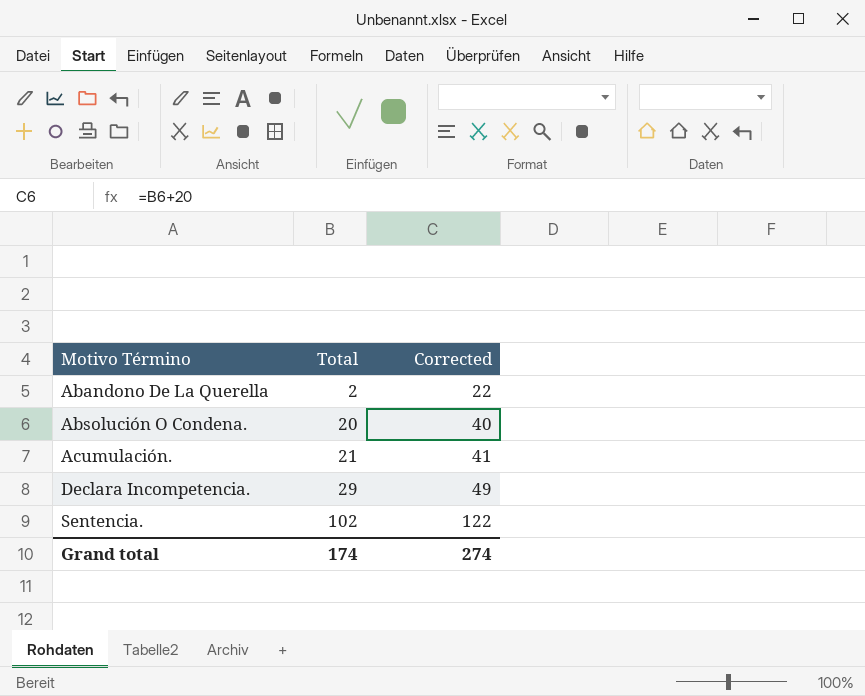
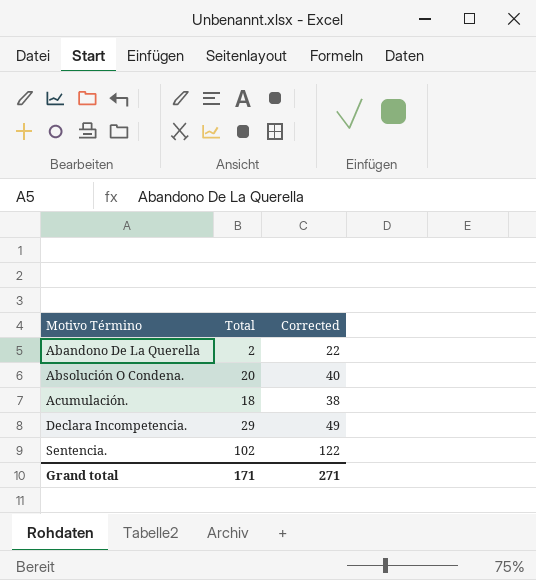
Acumulación. | Total: 21 -> 18
Acumulación. | Corrected: 41 -> 38
Grand total | Total: 174 -> 171
Grand total | Corrected: 274 -> 271

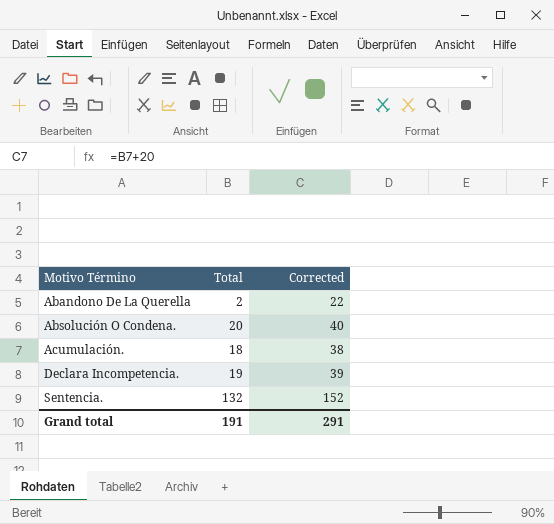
Declara Incompetencia. | Total: 29 -> 19
Declara Incompetencia. | Corrected: 49 -> 39
Sentencia. | Total: 102 -> 132
Sentencia. | Corrected: 122 -> 152
Grand total | Total: 171 -> 191
Grand total | Corrected: 271 -> 291

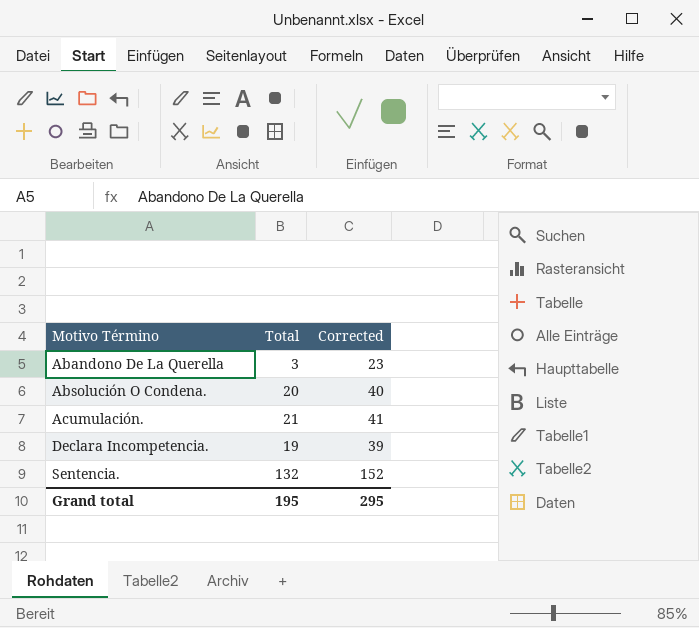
Abandono De La Querella | Total: 2 -> 3
Abandono De La Querella | Corrected: 22 -> 23
Acumulación. | Total: 18 -> 21
Acumulación. | Corrected: 38 -> 41
Grand total | Total: 191 -> 195
Grand total | Corrected: 291 -> 295

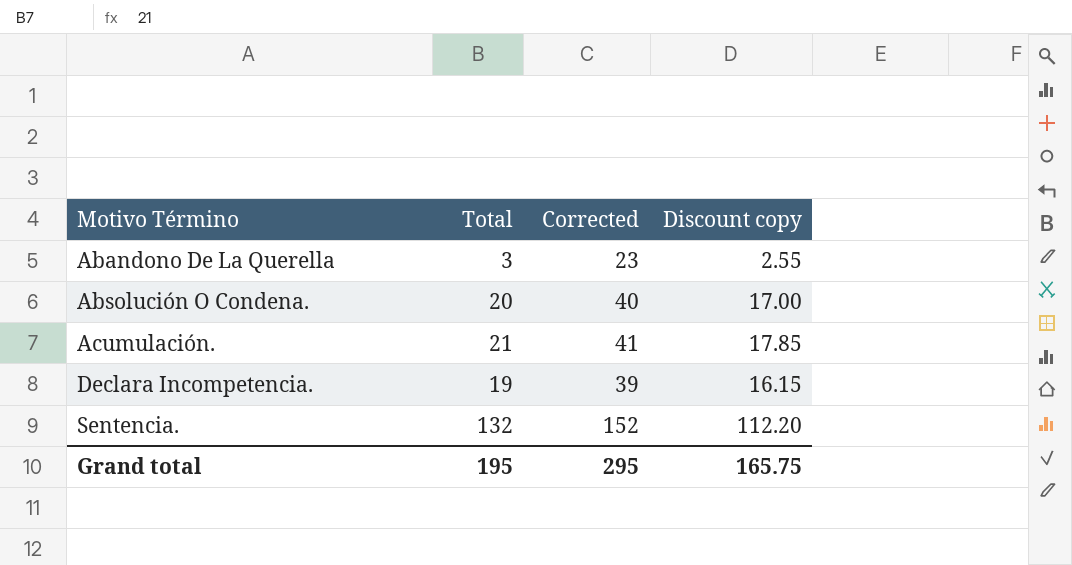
column Discount copy | formula: none -> [Total] * 0.85

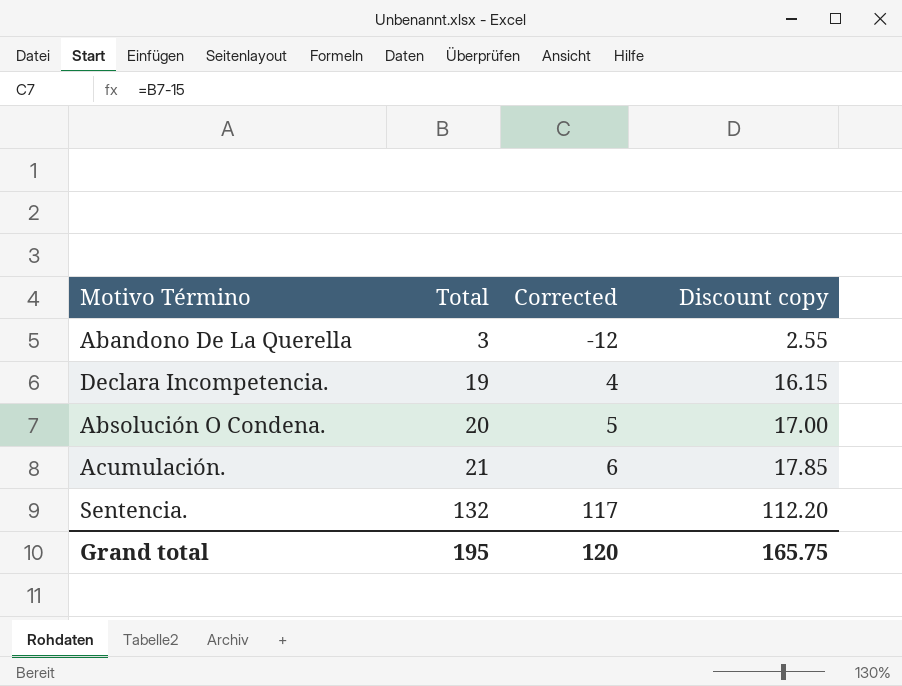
row order: Motivo Término ascending -> Total ascending
column Corrected | formula: [Total] + 20 -> [Total] - 15
Grand total | Corrected: 295 -> 120

